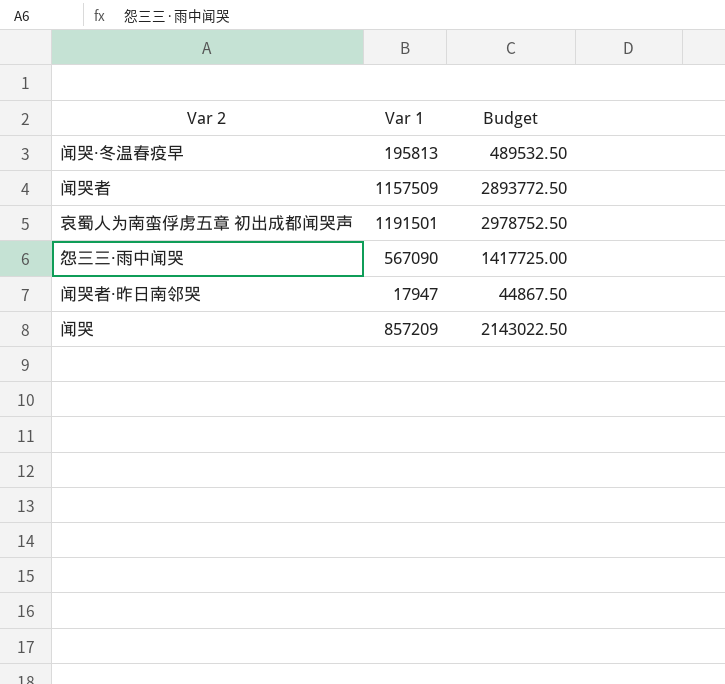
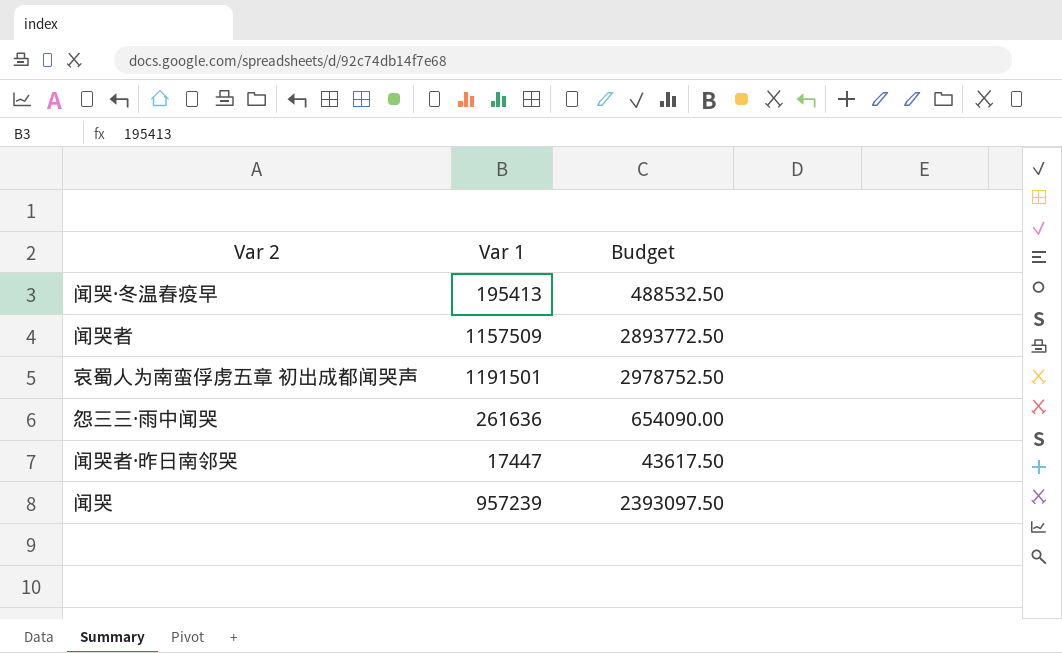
闻哭·冬温春疫早 | Var 1: 195813 -> 195413
闻哭·冬温春疫早 | Budget: 489532.50 -> 488532.50
怨三三·雨中闻哭 | Var 1: 567090 -> 261636
怨三三·雨中闻哭 | Budget: 1417725.00 -> 654090.00
闻哭者·昨日南邻哭 | Var 1: 17947 -> 17447
闻哭者·昨日南邻哭 | Budget: 44867.50 -> 43617.50
闻哭 | Var 1: 857209 -> 957239
闻哭 | Budget: 2143022.50 -> 2393097.50

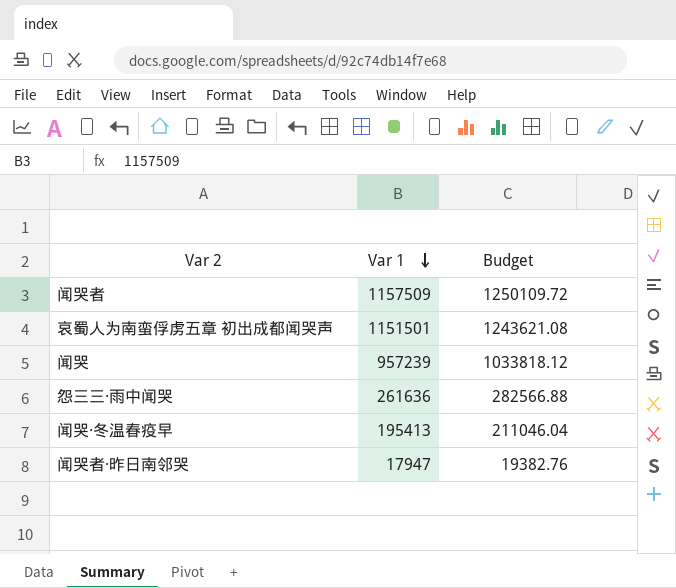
row order: none -> Var 1 descending
column Budget | formula: [Var 1] * 2.5 -> [Var 1] * 1.08
哀蜀人为南蛮俘虏五章 初出成都闻哭声 | Var 1: 1191501 -> 1151501
闻哭者·昨日南邻哭 | Var 1: 17447 -> 17947

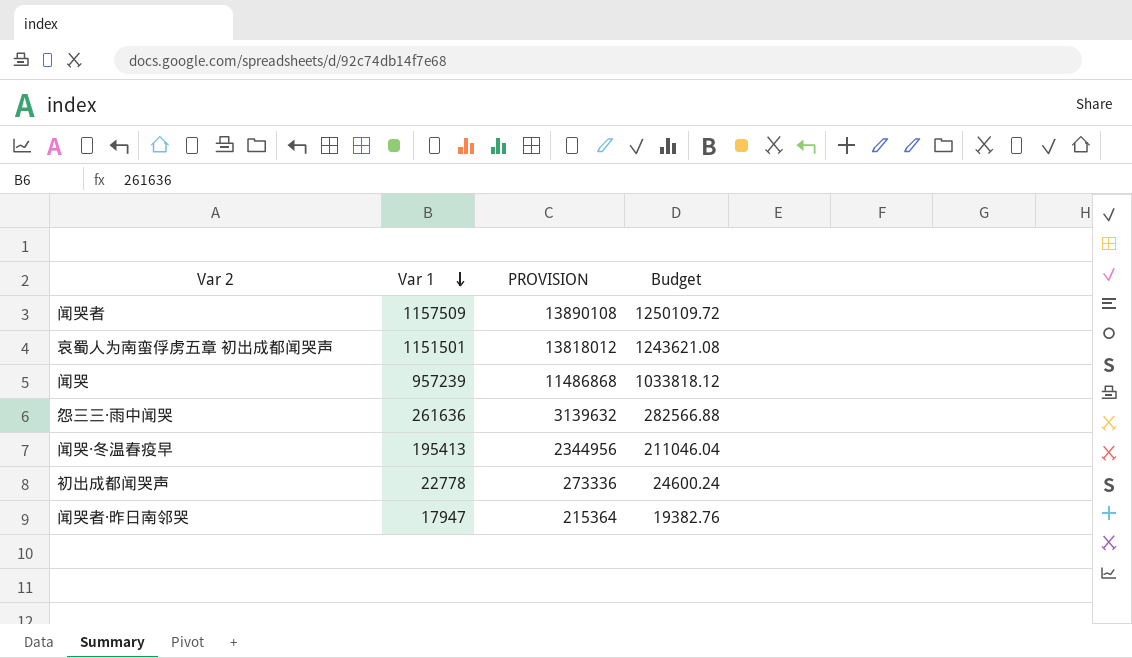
column PROVISION | formula: none -> [Var 1] * 12
row 初出成都闻哭声: none -> 22778 | 273336 | 24600.24

